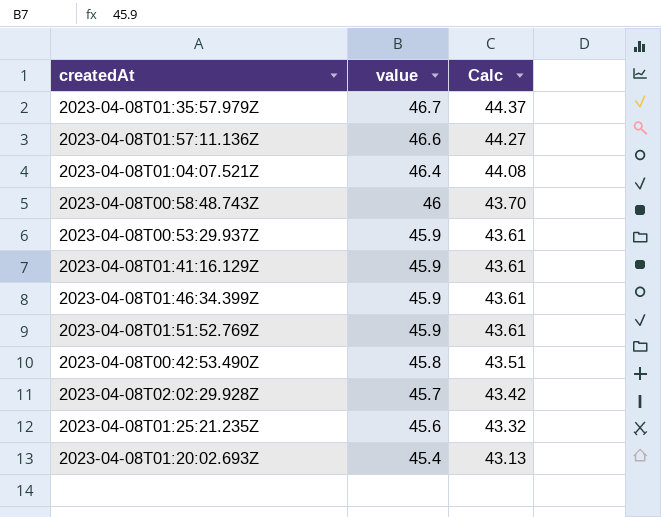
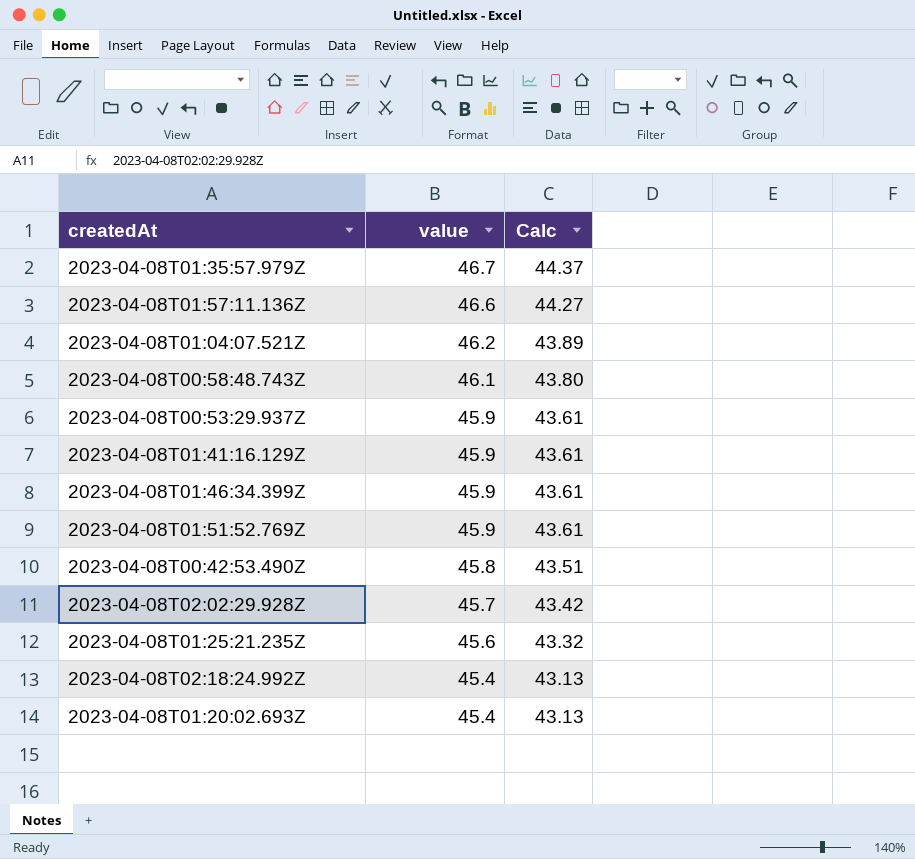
2023-04-08T01:04:07.521Z | value: 46.4 -> 46.2
2023-04-08T01:04:07.521Z | Calc: 44.08 -> 43.89
2023-04-08T00:58:48.743Z | value: 46 -> 46.1
2023-04-08T00:58:48.743Z | Calc: 43.70 -> 43.80
row 2023-04-08T02:18:24.992Z: none -> 45.4 | 43.13

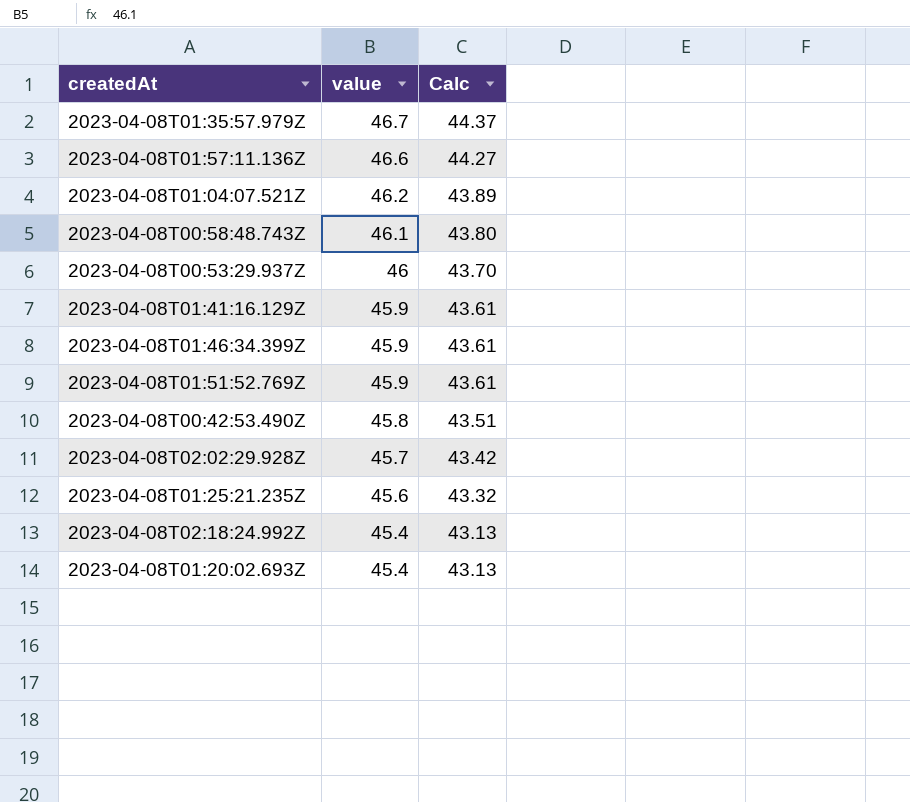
2023-04-08T00:53:29.937Z | value: 45.9 -> 46
2023-04-08T00:53:29.937Z | Calc: 43.61 -> 43.70

